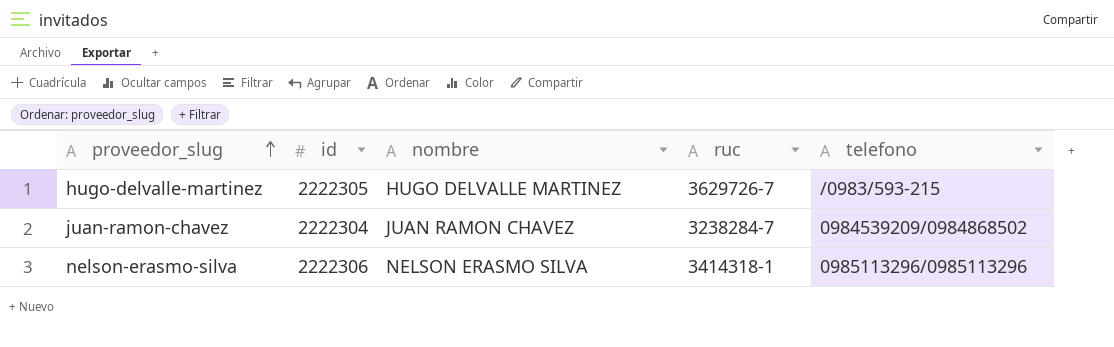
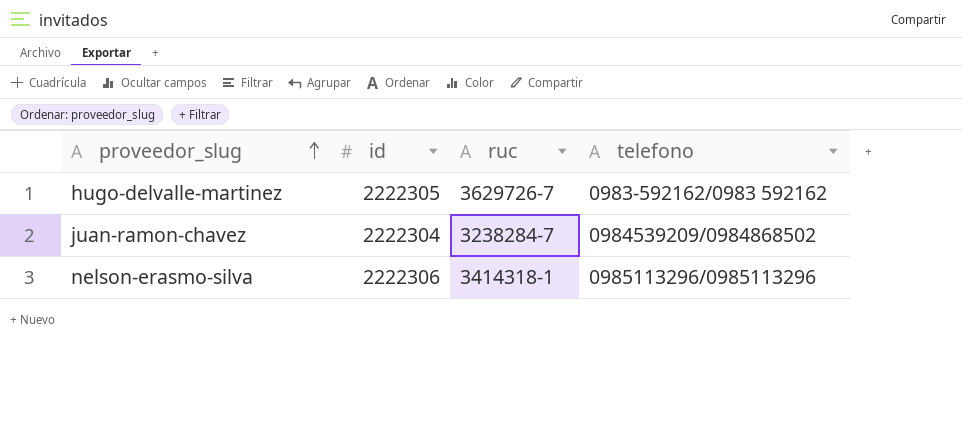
column nombre | position: 3 -> none
hugo-delvalle-martinez | telefono: /0983/593-215 -> 0983-592162/0983 592162

